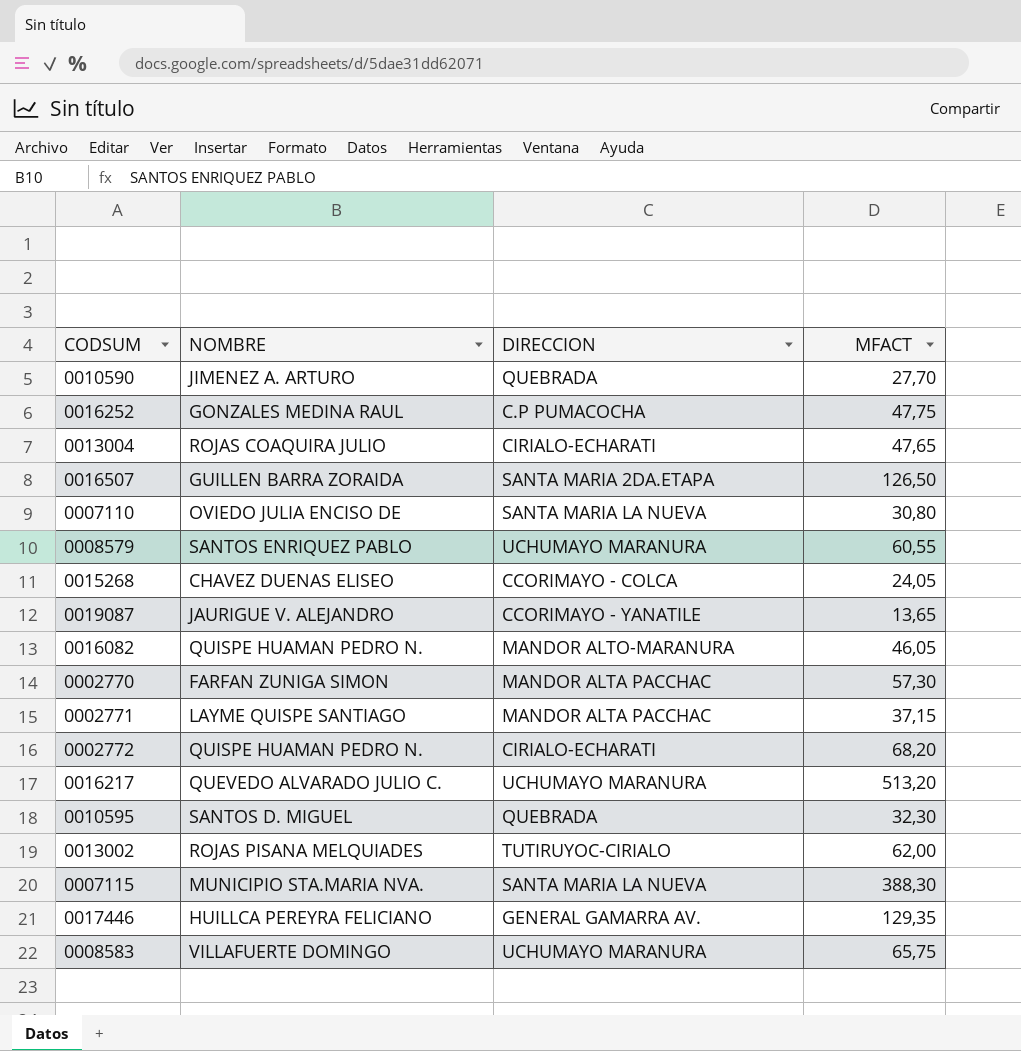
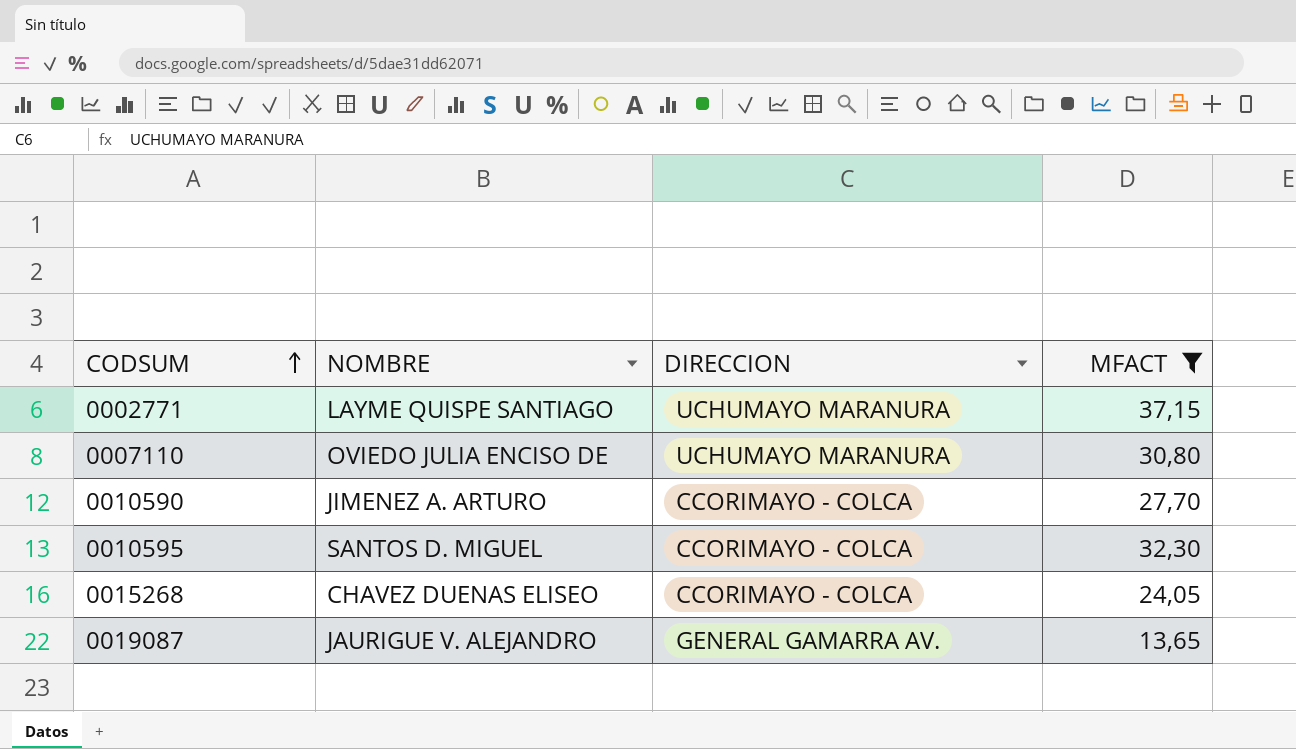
filter: none -> MFACT <= 37,15
row order: none -> CODSUM ascending
0002771 | DIRECCION: MANDOR ALTA PACCHAC -> UCHUMAYO MARANURA
0007110 | DIRECCION: SANTA MARIA LA NUEVA -> UCHUMAYO MARANURA
0010590 | DIRECCION: QUEBRADA -> CCORIMAYO - COLCA
0010595 | DIRECCION: QUEBRADA -> CCORIMAYO - COLCA
0019087 | DIRECCION: CCORIMAYO - YANATILE -> GENERAL GAMARRA AV.

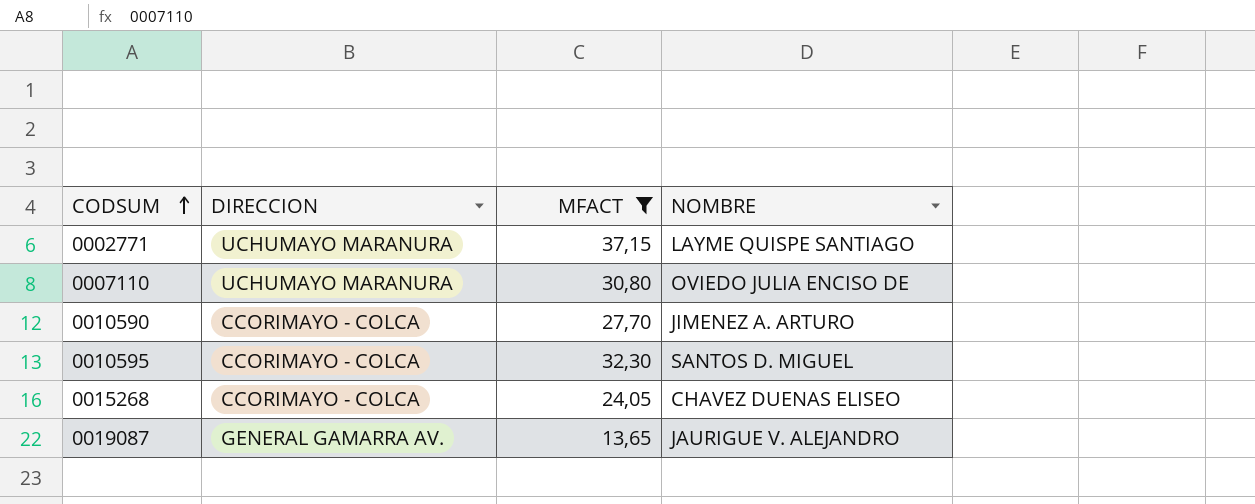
column NOMBRE | position: 2 -> 4

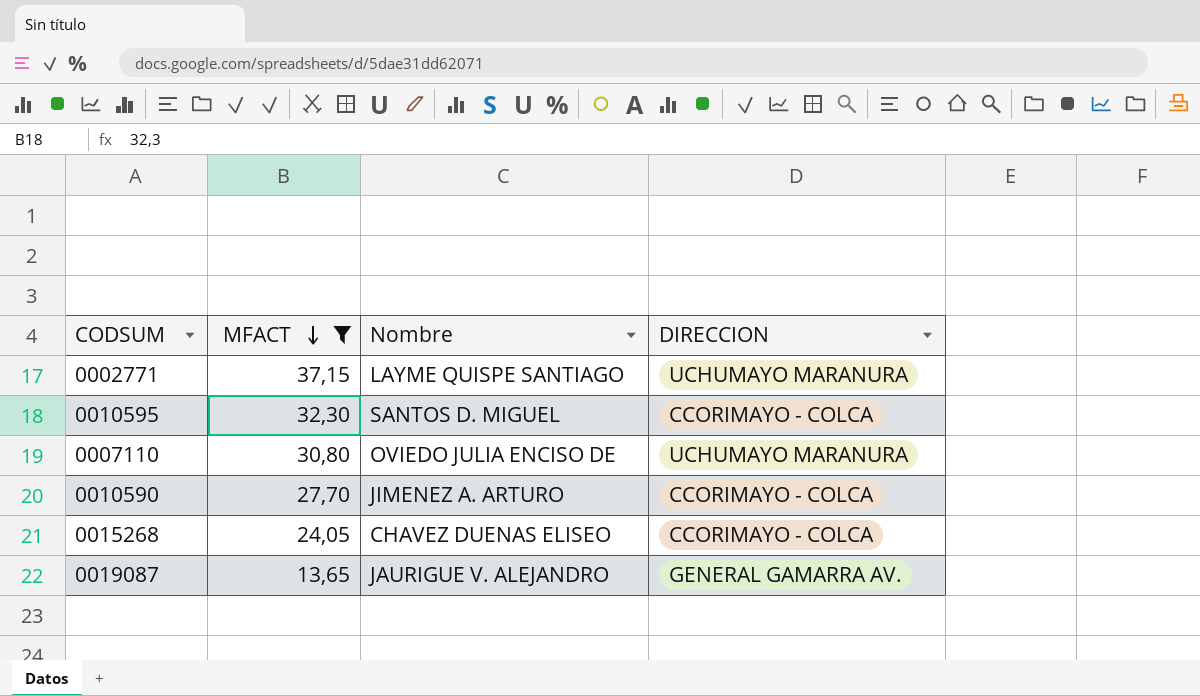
row order: CODSUM ascending -> MFACT descending
column name: NOMBRE -> Nombre
column DIRECCION | position: 2 -> 4

